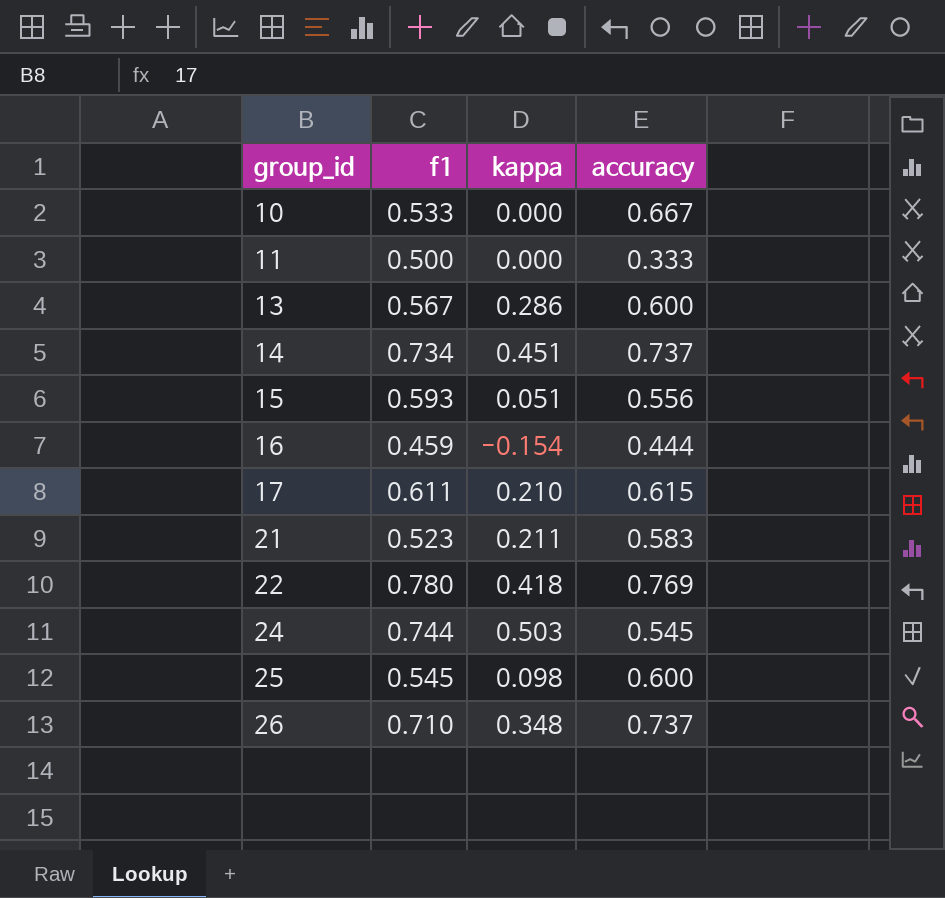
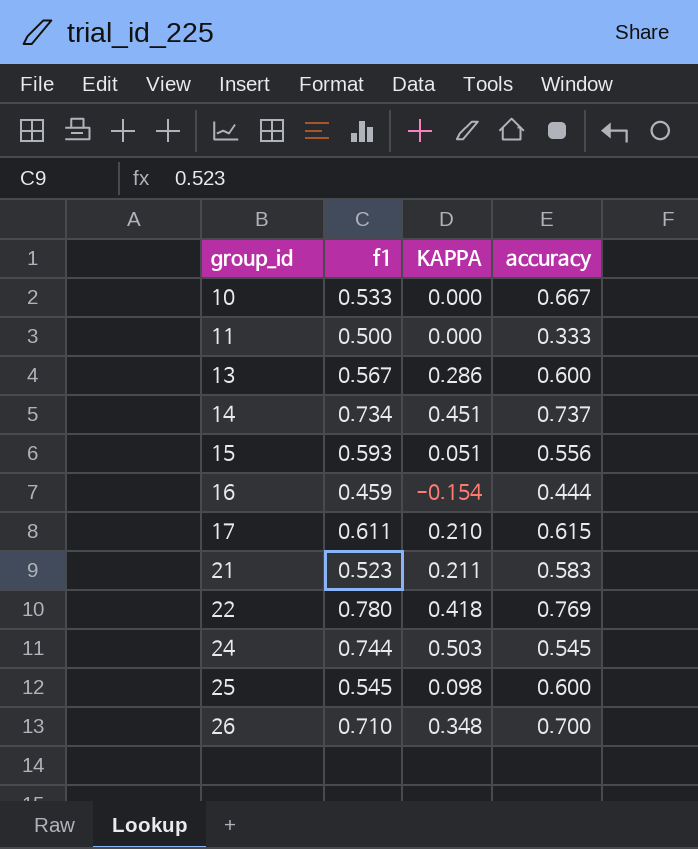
column name: kappa -> KAPPA
26 | accuracy: 0.737 -> 0.700

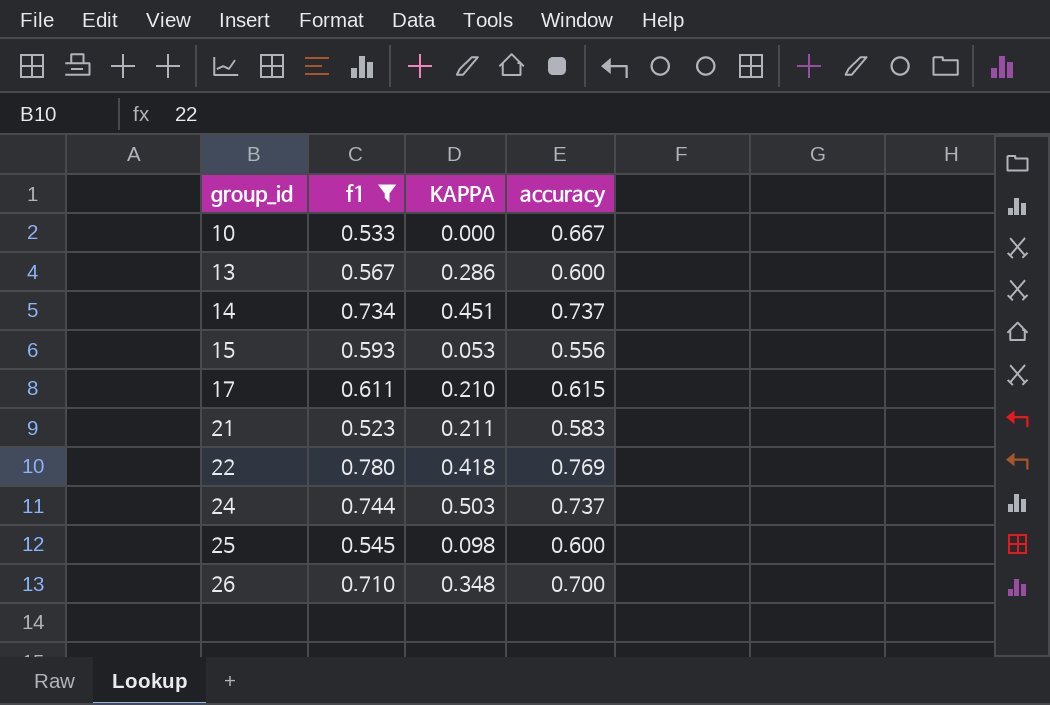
filter: none -> f1 >= 0.523
15 | KAPPA: 0.051 -> 0.053
24 | accuracy: 0.545 -> 0.737

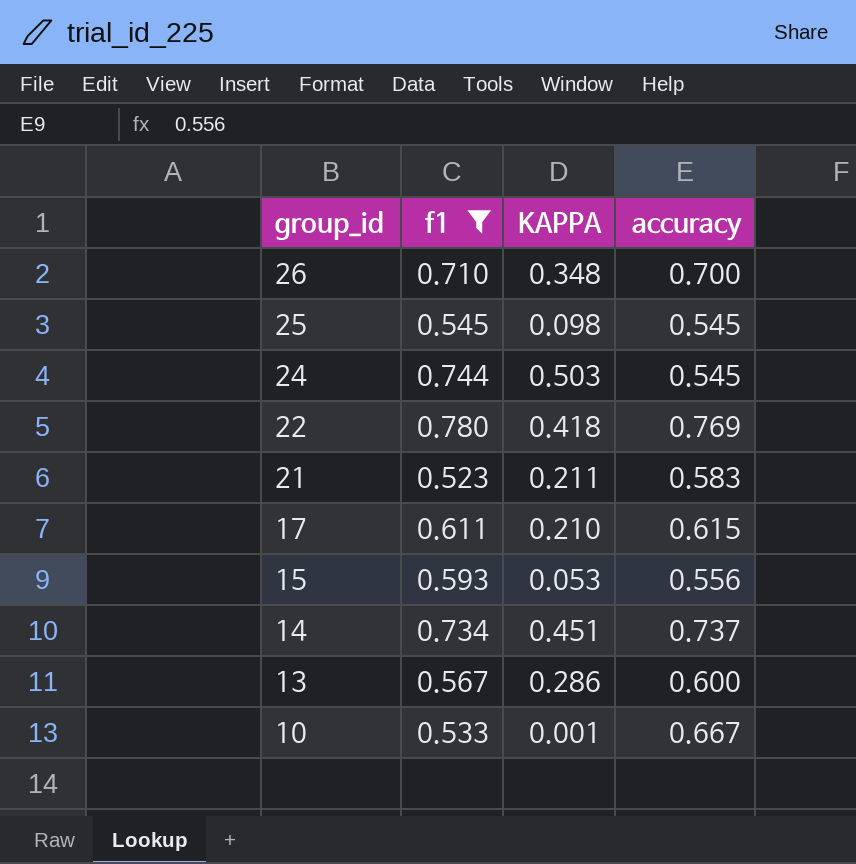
row order: group_id ascending -> group_id descending
25 | accuracy: 0.600 -> 0.545
24 | accuracy: 0.737 -> 0.545
10 | KAPPA: 0.000 -> 0.001

